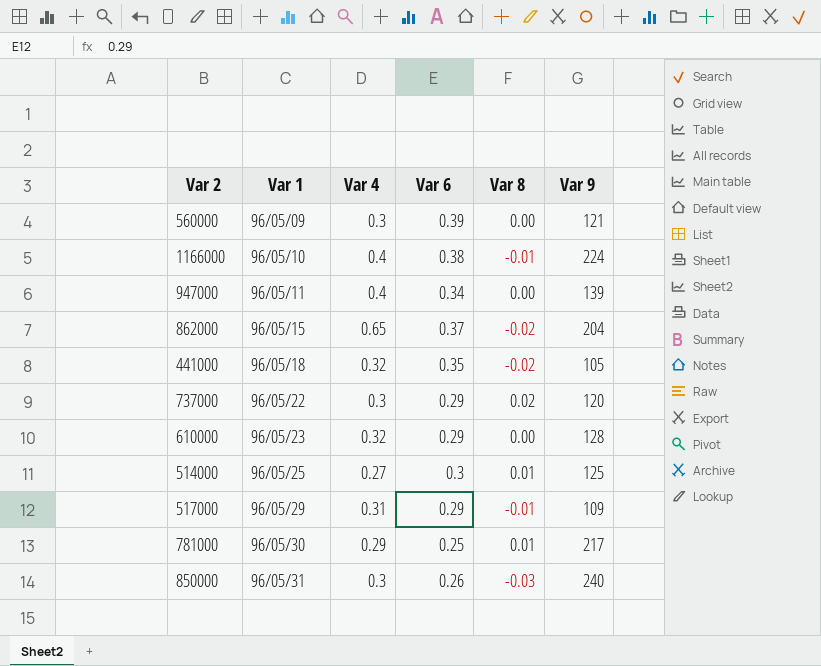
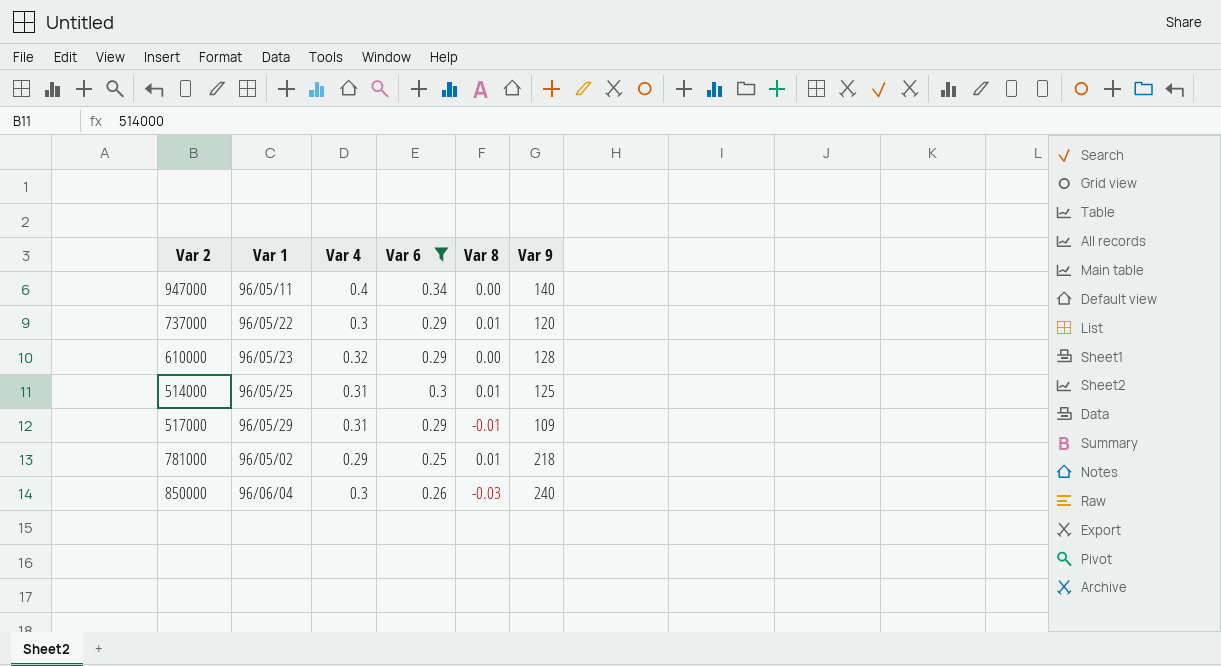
filter: none -> Var 6 <= 0.34
947000 | Var 9: 139 -> 140
737000 | Var 8: 0.02 -> 0.01
514000 | Var 4: 0.27 -> 0.31
781000 | Var 1: 96/05/30 -> 96/05/02
781000 | Var 9: 217 -> 218
850000 | Var 1: 96/05/31 -> 96/06/04

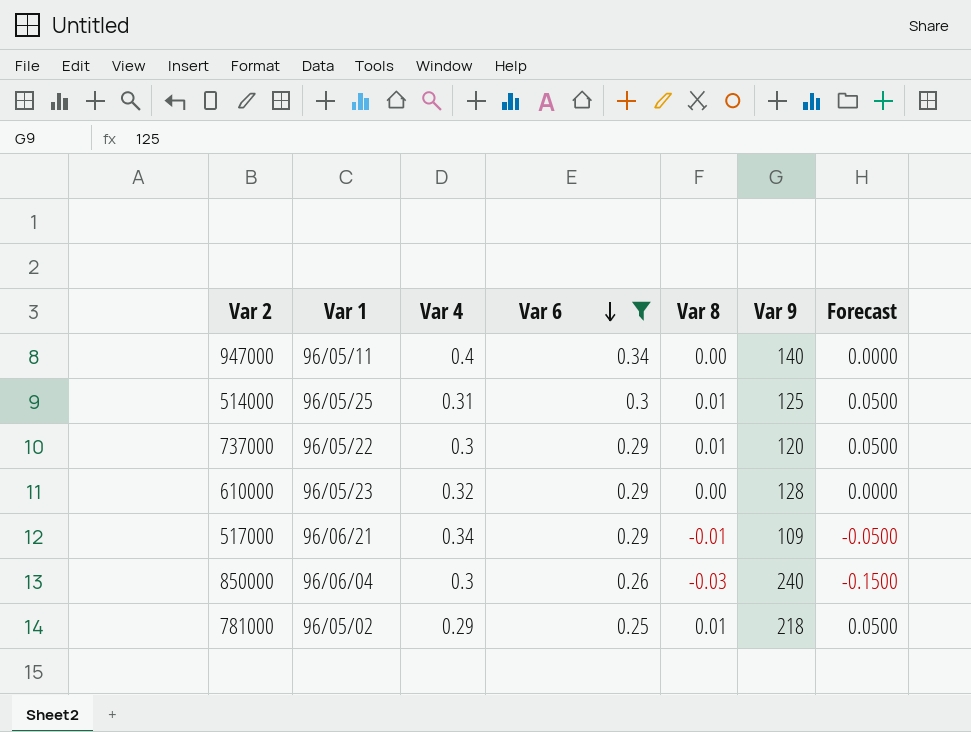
row order: none -> Var 6 descending
column Forecast | formula: none -> [Var 8] * 5
517000 | Var 1: 96/05/29 -> 96/06/21
517000 | Var 4: 0.31 -> 0.34

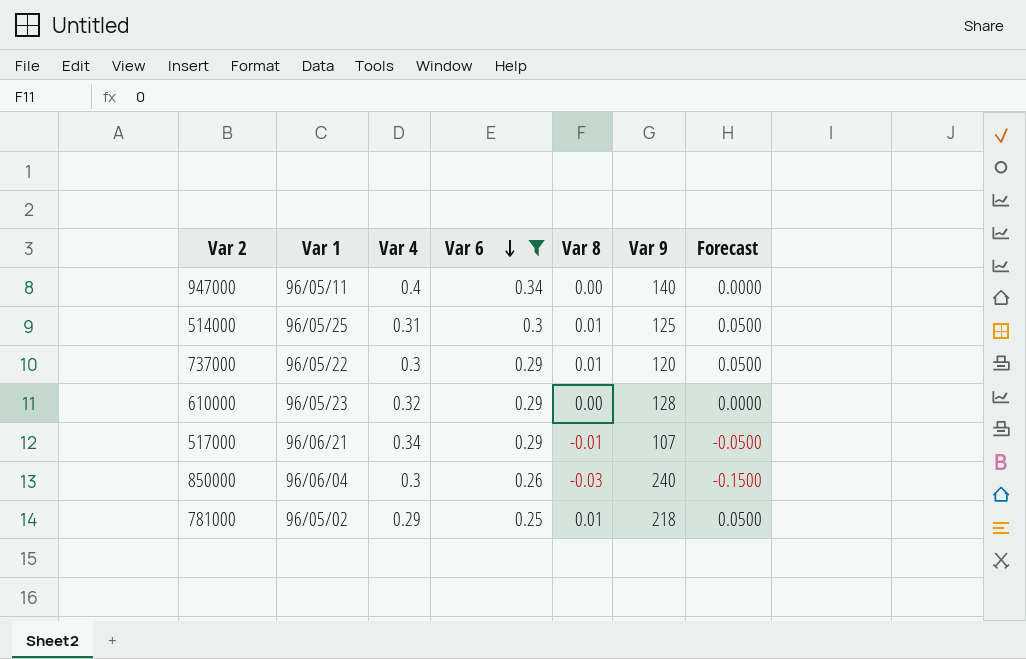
517000 | Var 9: 109 -> 107

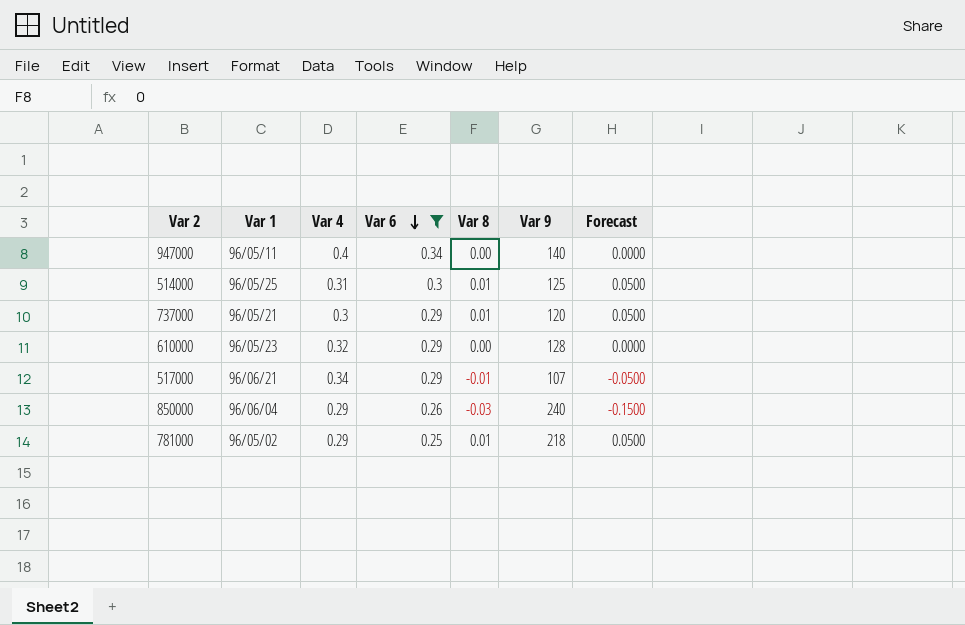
737000 | Var 1: 96/05/22 -> 96/05/21
850000 | Var 4: 0.3 -> 0.29

